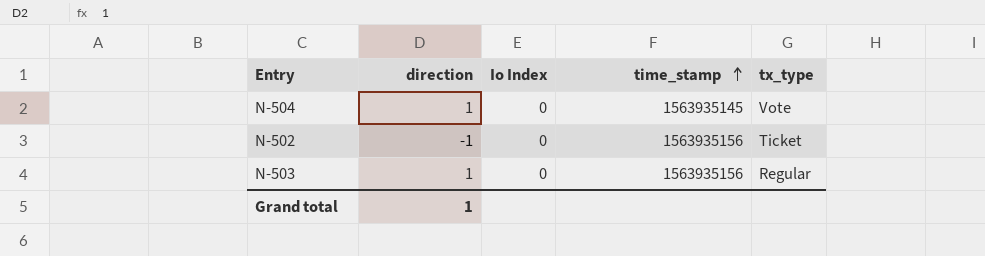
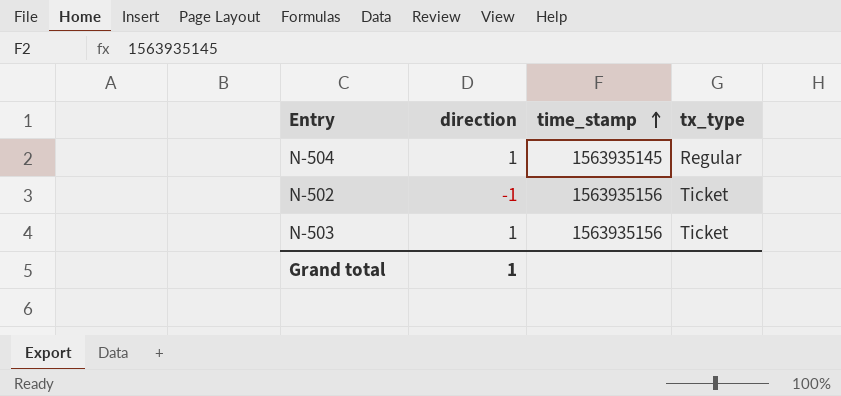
column Io Index | position: 3 -> none
N-504 | tx_type: Vote -> Regular
N-503 | tx_type: Regular -> Ticket

